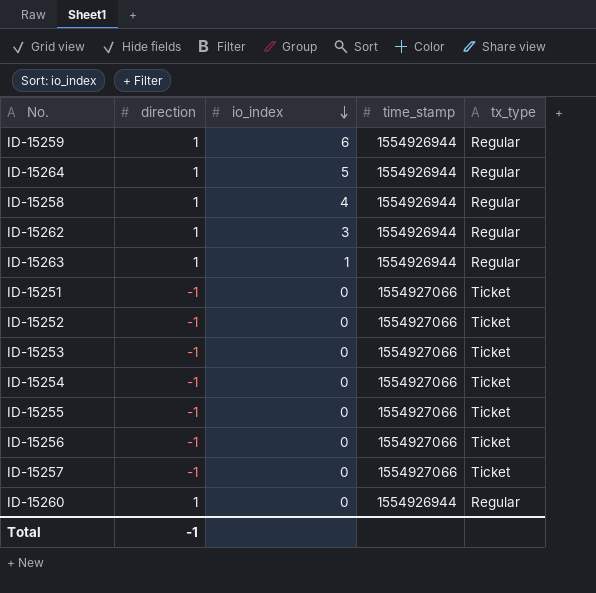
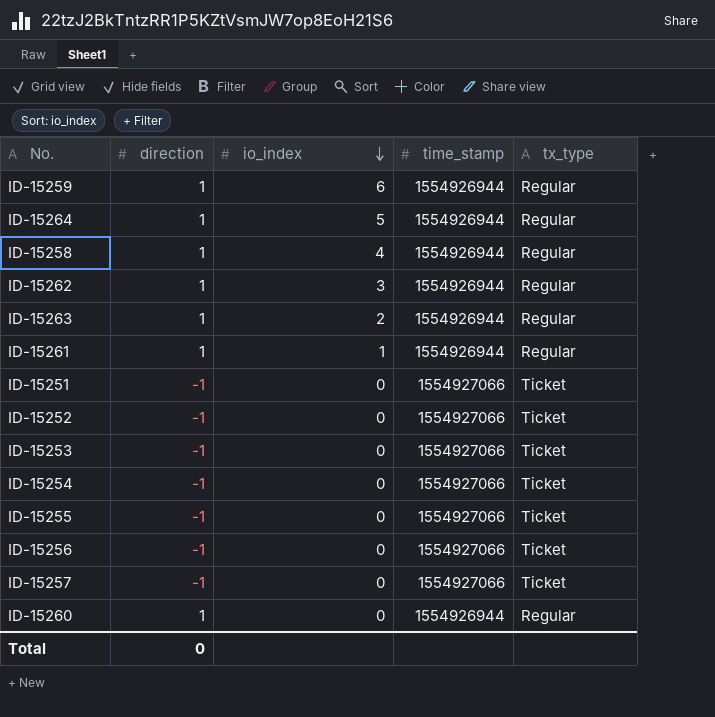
ID-15263 | io_index: 1 -> 2
row ID-15261: none -> 1 | 1 | 1554926944 | Regular
Total | direction: -1 -> 0

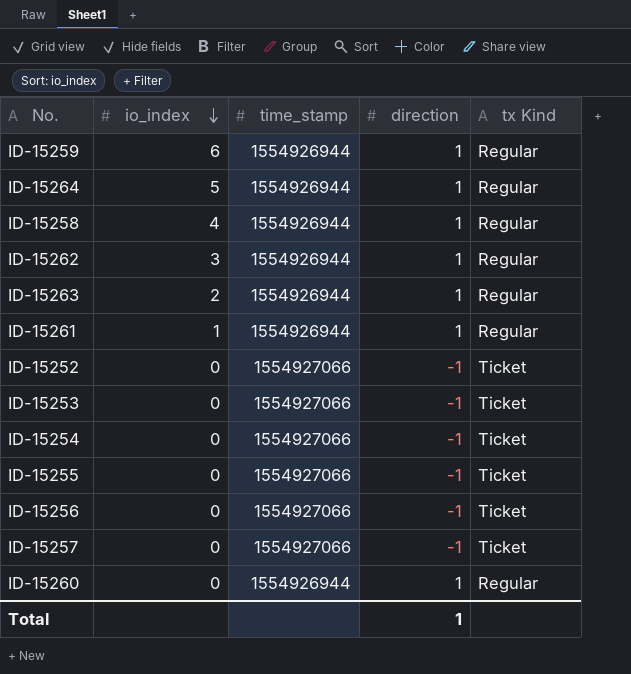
column direction | position: 2 -> 4
column name: tx_type -> tx Kind
row ID-15251: -1 | 0 | 1554927066 | Ticket -> none
Total | direction: 0 -> 1

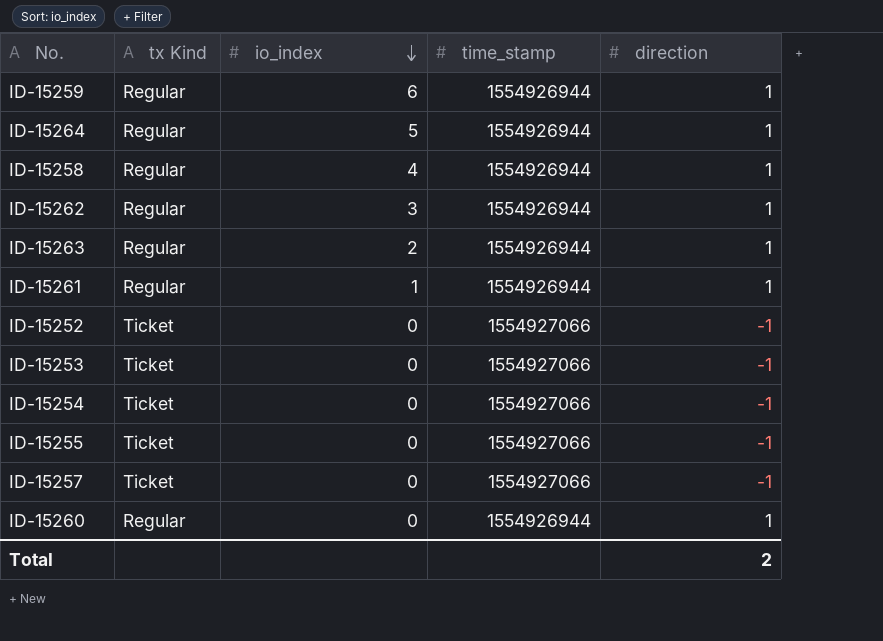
column tx Kind | position: 5 -> 2
row ID-15256: 0 | 1554927066 | -1 | Ticket -> none
Total | direction: 1 -> 2

